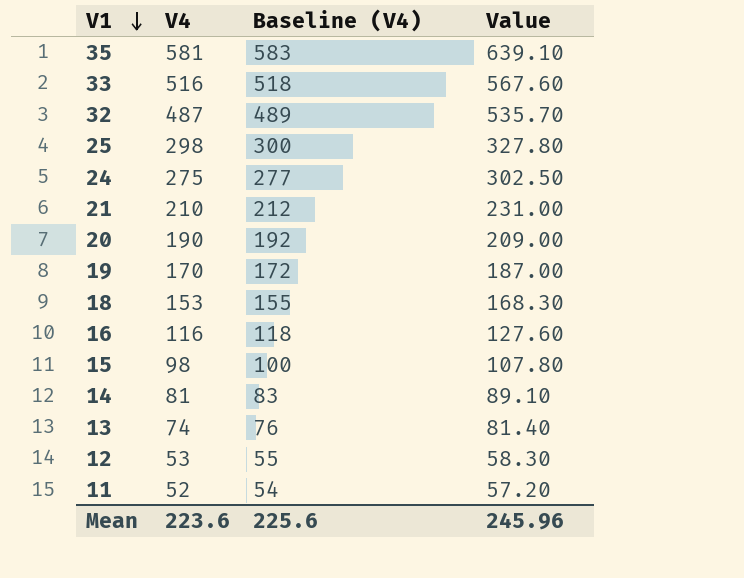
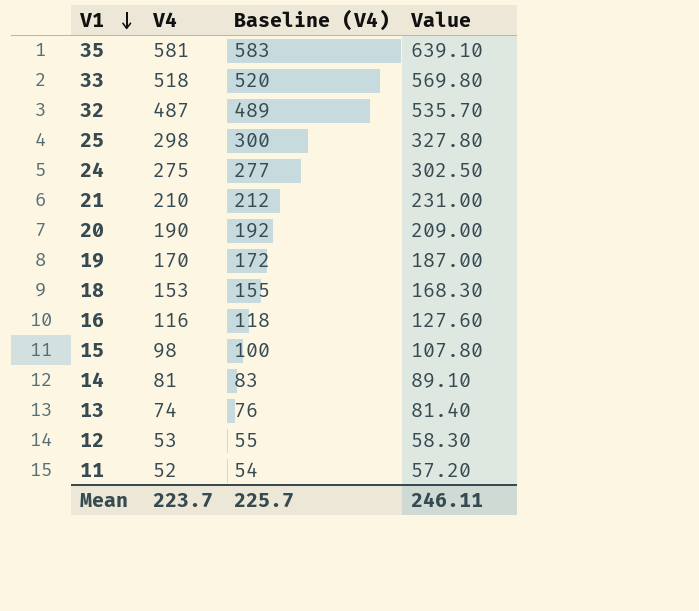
33 | V4: 516 -> 518
33 | Baseline (V4): 518 -> 520
33 | Value: 567.60 -> 569.80
Mean | V4: 223.6 -> 223.7
Mean | Baseline (V4): 225.6 -> 225.7
Mean | Value: 245.96 -> 246.11

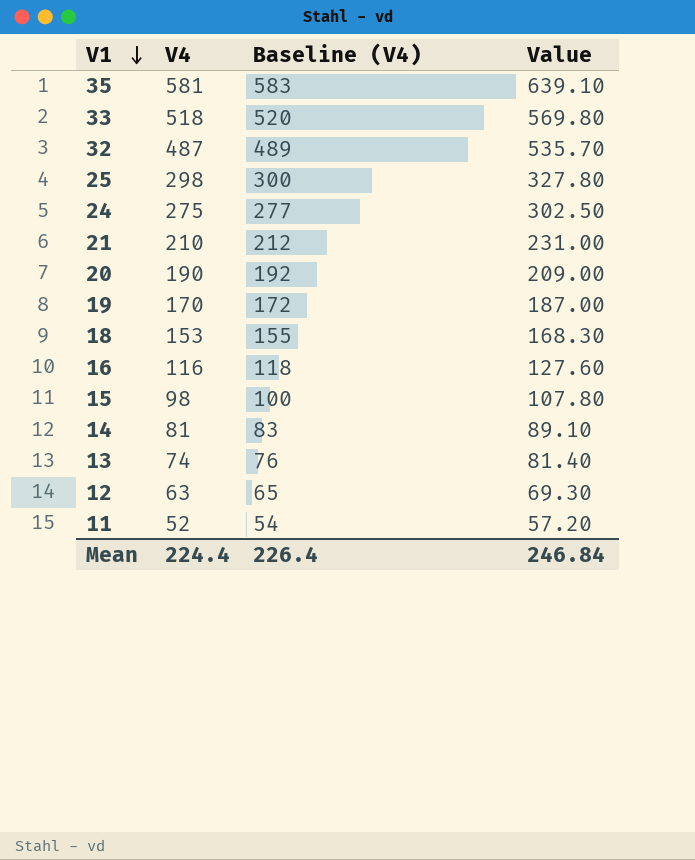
12 | V4: 53 -> 63
12 | Baseline (V4): 55 -> 65
12 | Value: 58.30 -> 69.30
Mean | V4: 223.7 -> 224.4
Mean | Baseline (V4): 225.7 -> 226.4
Mean | Value: 246.11 -> 246.84

